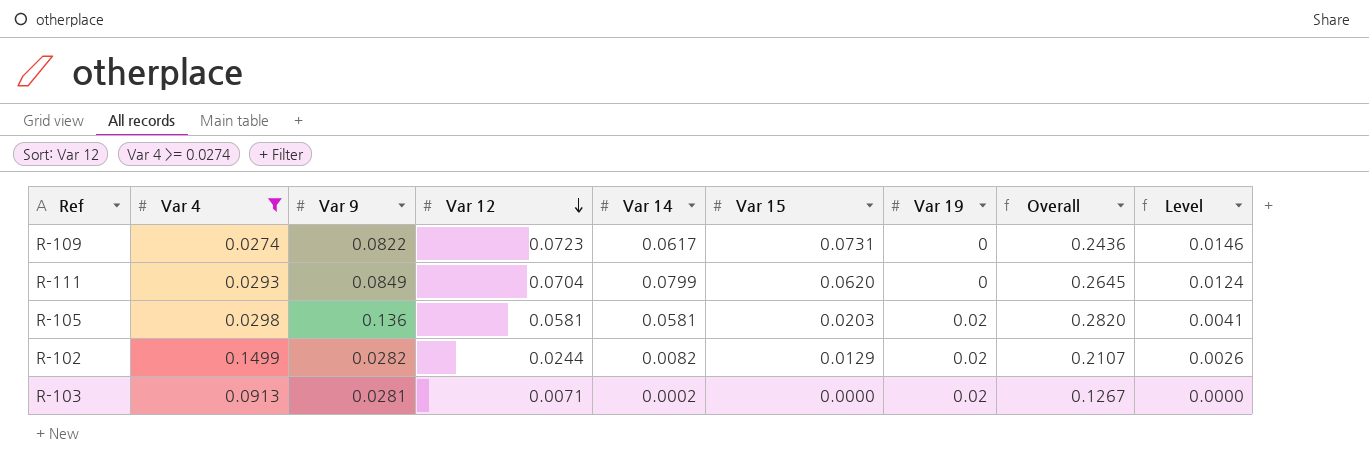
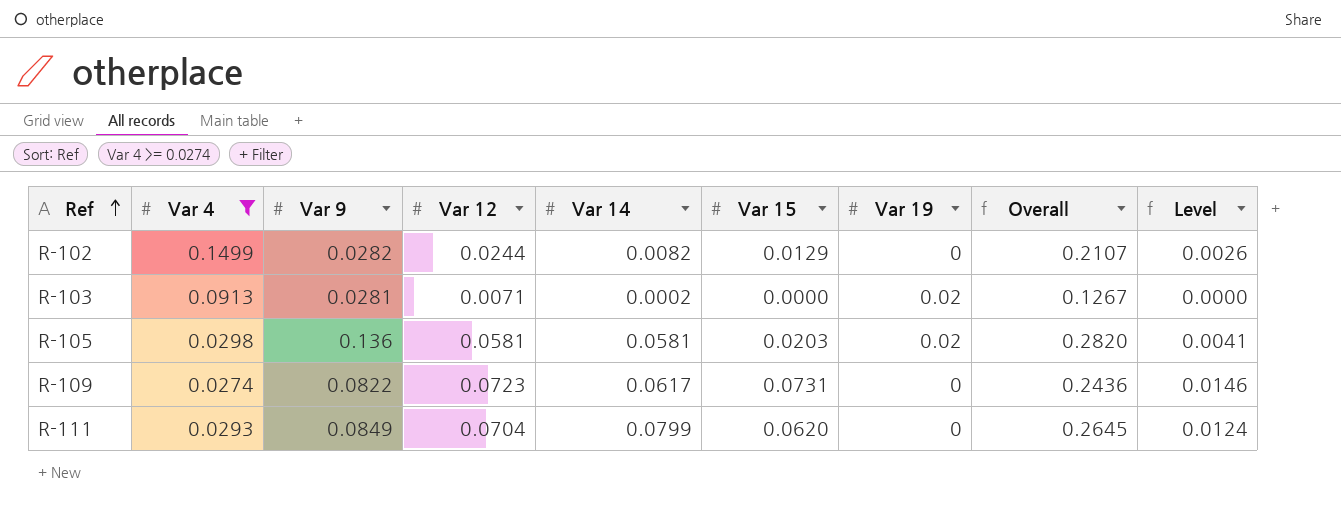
row order: Var 12 descending -> Ref ascending
R-102 | Var 19: 0.02 -> 0

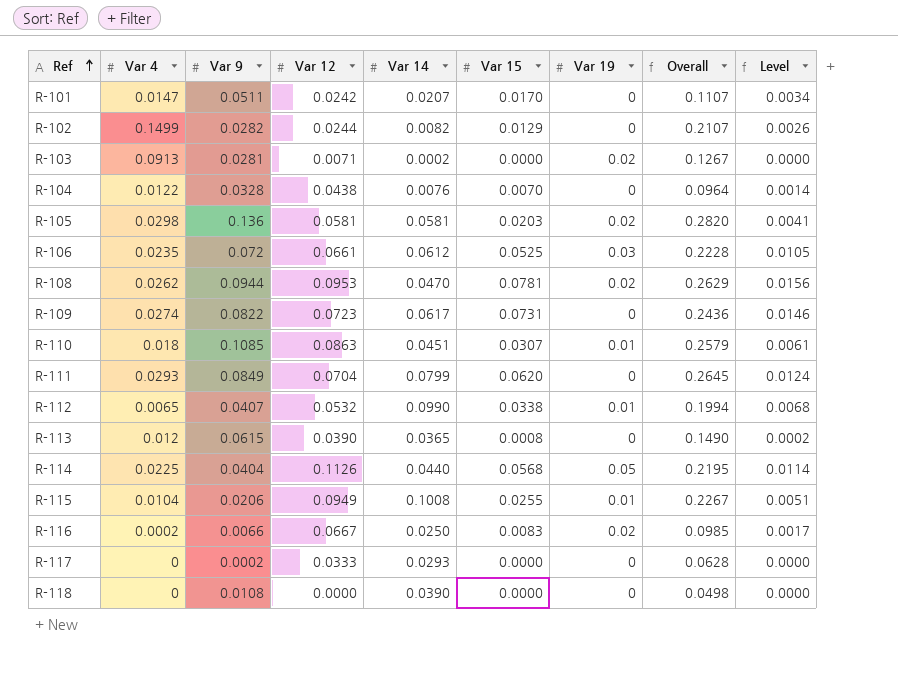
filter: Var 4 >= 0.0274 -> none

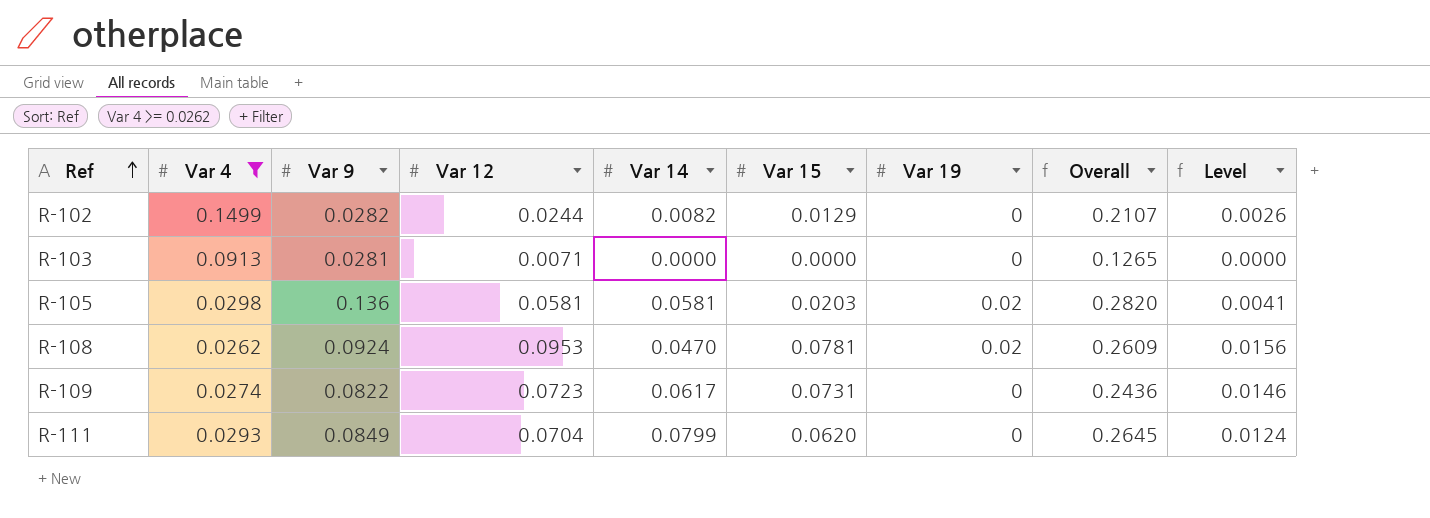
filter: none -> Var 4 >= 0.0262
R-103 | Var 14: 0.0002 -> 0.0000
R-103 | Var 19: 0.02 -> 0
R-103 | Overall: 0.1267 -> 0.1265
R-108 | Var 9: 0.0944 -> 0.0924
R-108 | Overall: 0.2629 -> 0.2609

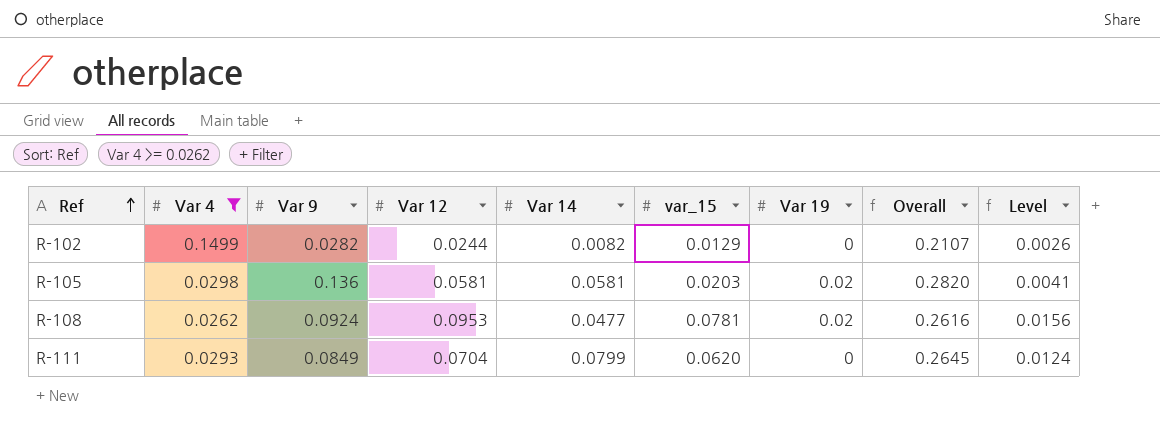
column name: Var 15 -> var_15
row R-103: 0.0913 | 0.0281 | 0.0071 | 0.0000 | 0.0000 | 0 | 0.1265 | 0.0000 -> none
row R-109: 0.0274 | 0.0822 | 0.0723 | 0.0617 | 0.0731 | 0 | 0.2436 | 0.0146 -> none
R-108 | Var 14: 0.0470 -> 0.0477
R-108 | Overall: 0.2609 -> 0.2616

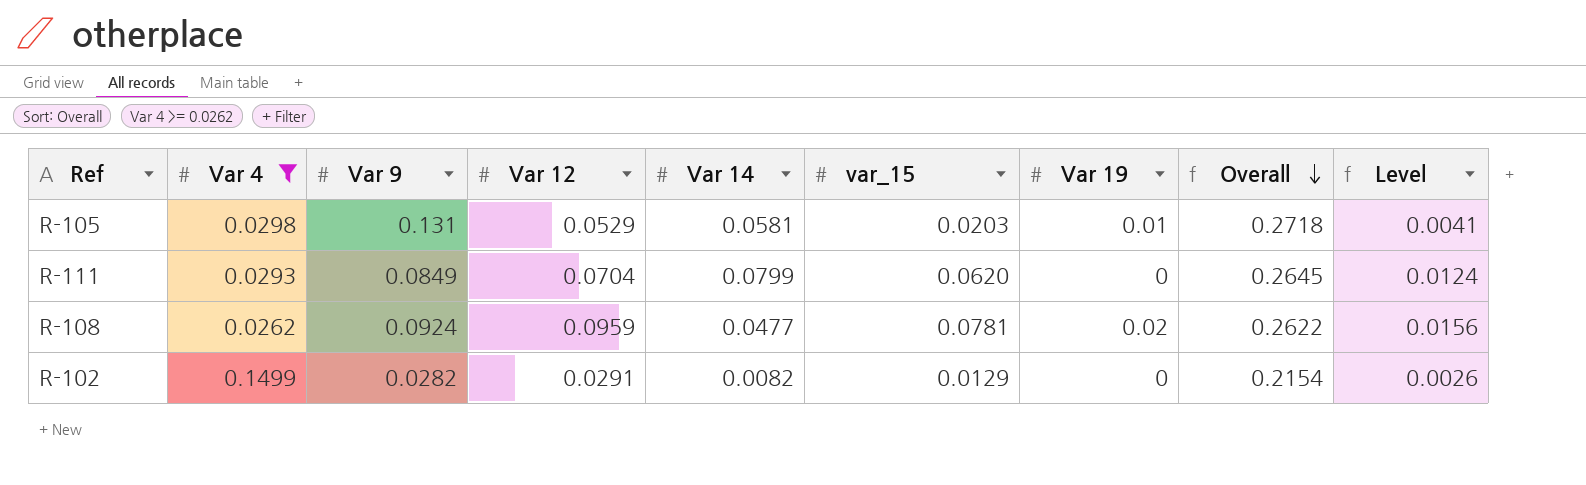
row order: Ref ascending -> Overall descending
R-105 | Var 9: 0.136 -> 0.131
R-105 | Var 12: 0.0581 -> 0.0529
R-105 | Var 19: 0.02 -> 0.01
R-105 | Overall: 0.2820 -> 0.2718
R-108 | Var 12: 0.0953 -> 0.0959
R-108 | Overall: 0.2616 -> 0.2622
R-102 | Var 12: 0.0244 -> 0.0291
R-102 | Overall: 0.2107 -> 0.2154

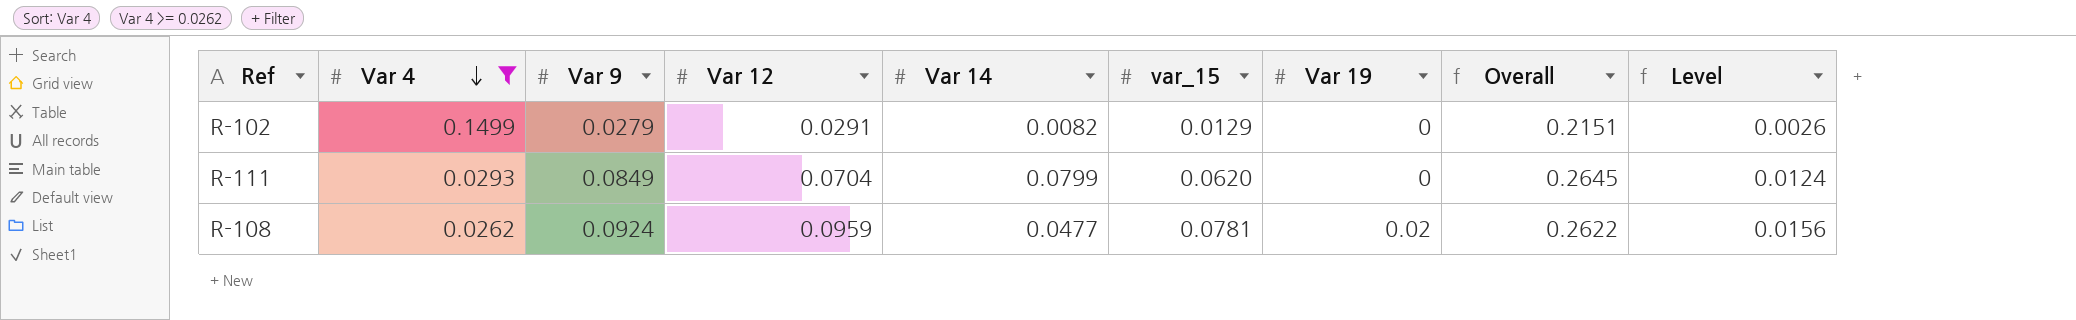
row order: Overall descending -> Var 4 descending
row R-105: 0.0298 | 0.131 | 0.0529 | 0.0581 | 0.0203 | 0.01 | 0.2718 | 0.0041 -> none
R-102 | Var 9: 0.0282 -> 0.0279
R-102 | Overall: 0.2154 -> 0.2151

